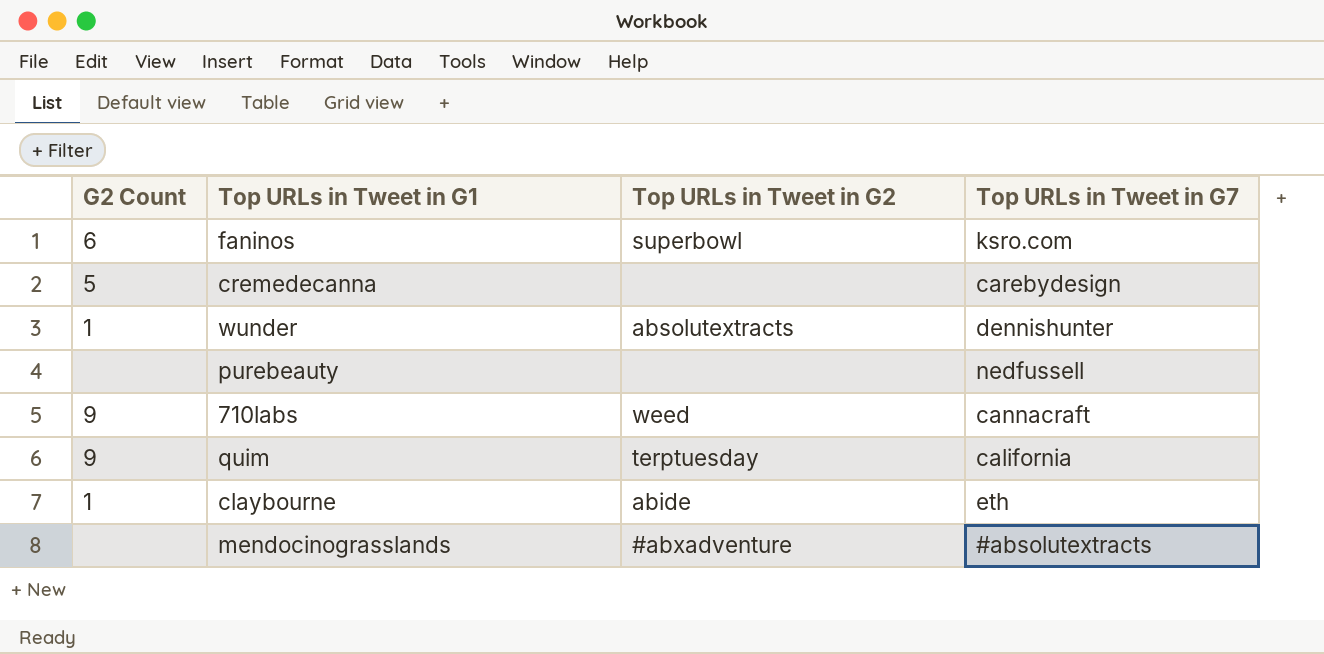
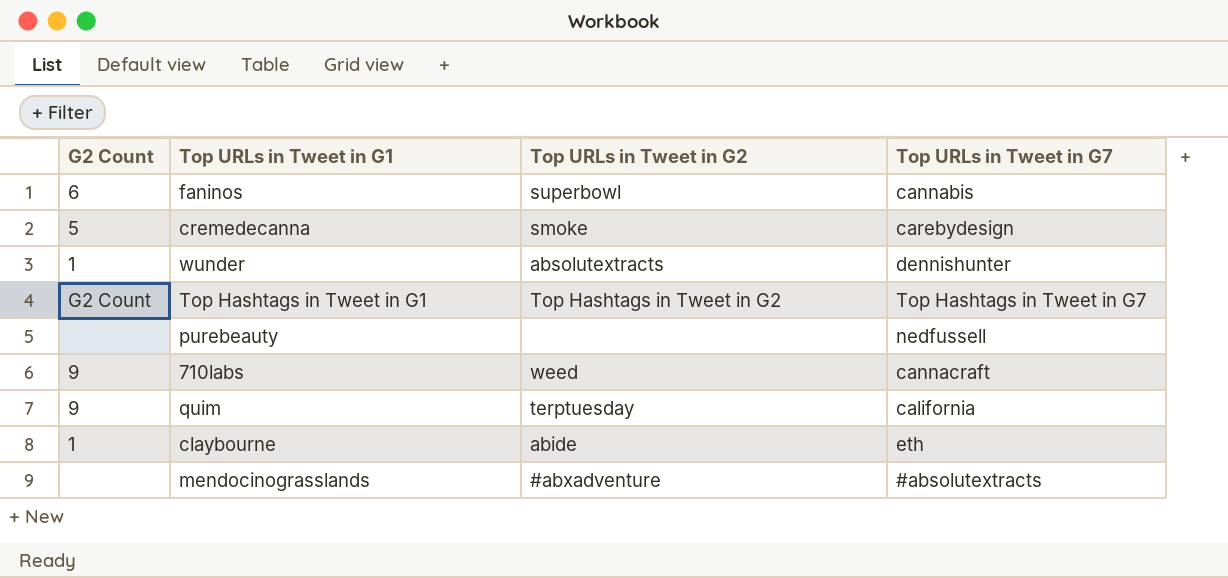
faninos | Top URLs in Tweet in G7: ksro.com -> cannabis
cremedecanna | Top URLs in Tweet in G2: none -> smoke
row Top Hashtags in Tweet in G1: none -> G2 Count | Top Hashtags in Tweet in G2 | Top Hashtags in Tweet in G7

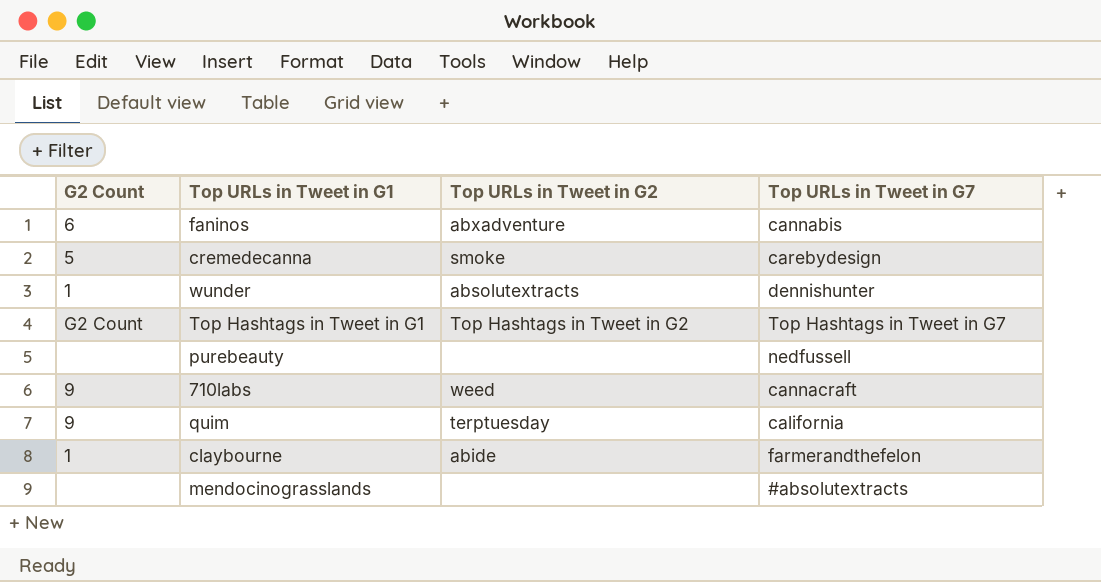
faninos | Top URLs in Tweet in G2: superbowl -> abxadventure
claybourne | Top URLs in Tweet in G7: eth -> farmerandthefelon
mendocinograsslands | Top URLs in Tweet in G2: #abxadventure -> none

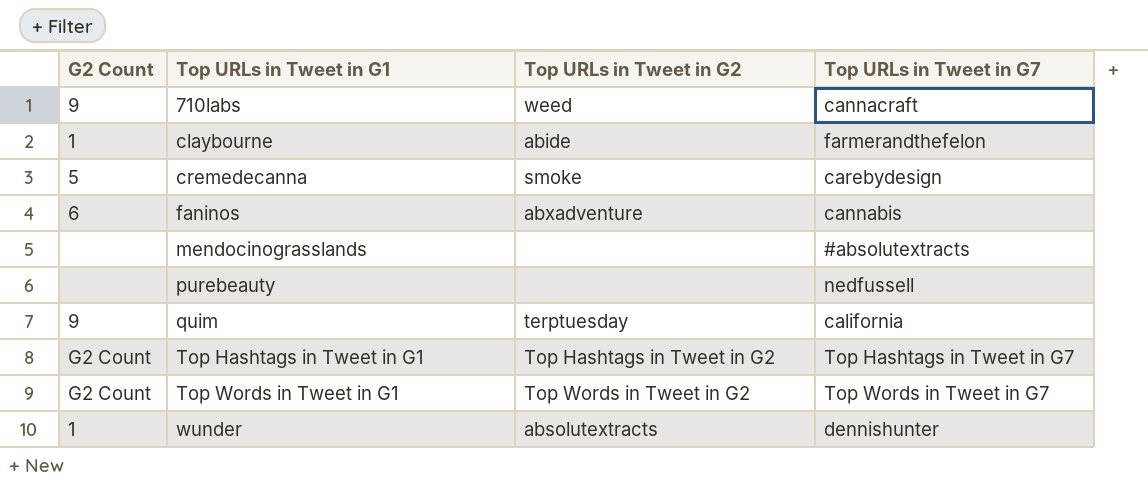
row order: none -> Top URLs in Tweet in G1 ascending
row Top Words in Tweet in G1: none -> G2 Count | Top Words in Tweet in G2 | Top Words in Tweet in G7

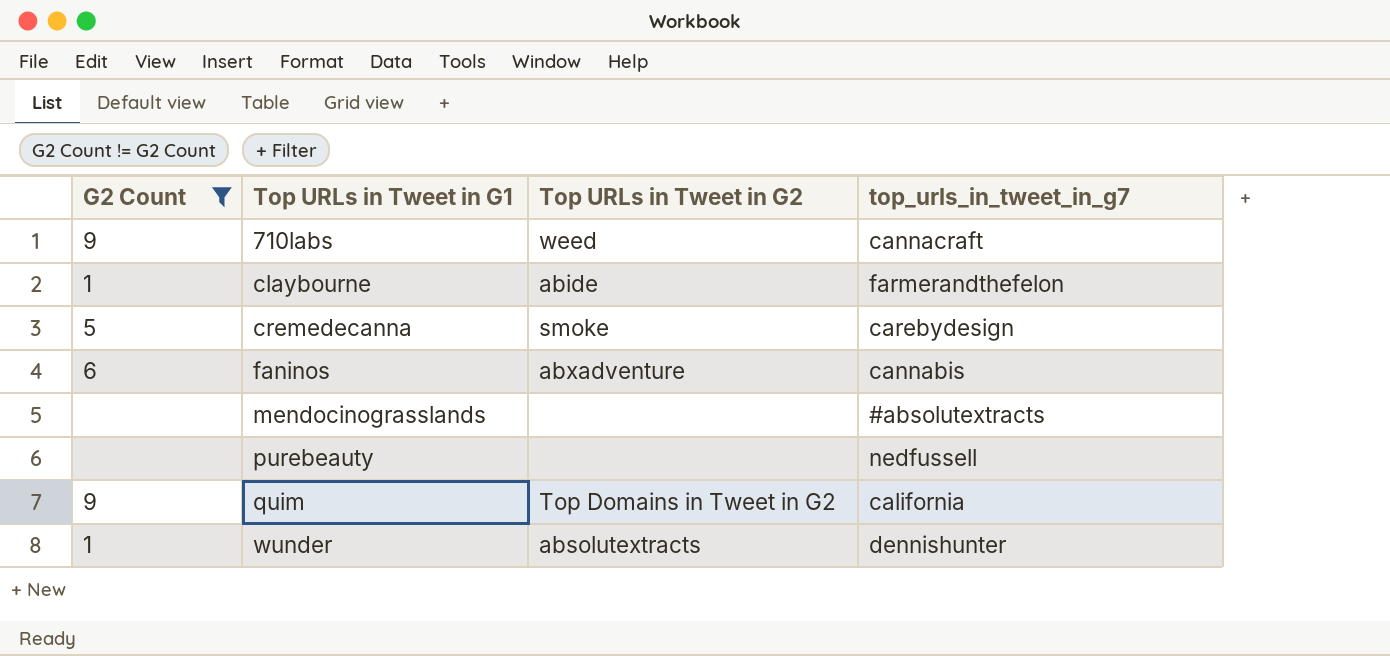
filter: none -> G2 Count != G2 Count
column name: Top URLs in Tweet in G7 -> top_urls_in_tweet_in_g7
quim | Top URLs in Tweet in G2: terptuesday -> Top Domains in Tweet in G2

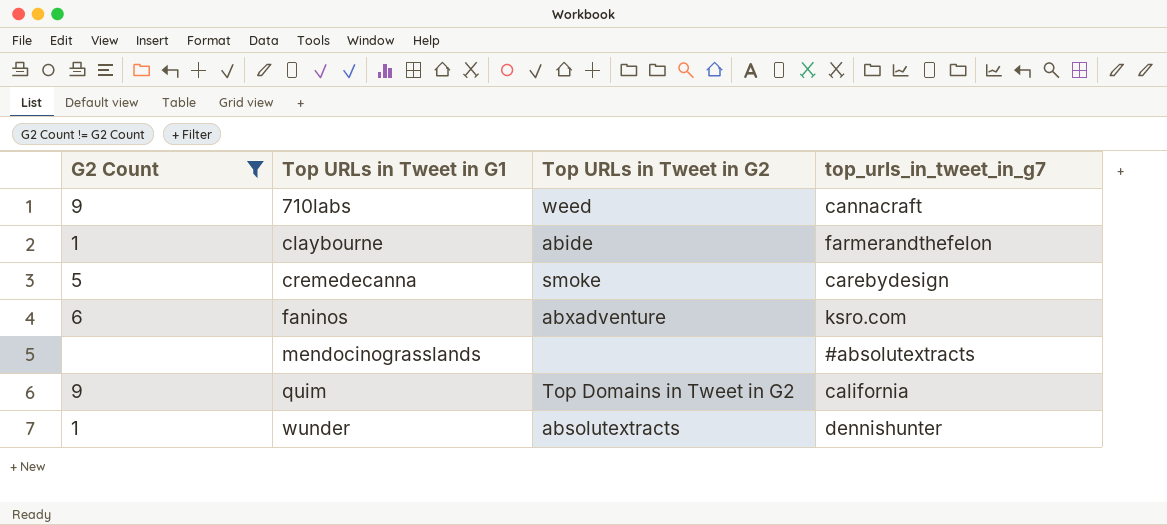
row purebeauty: none | none | nedfussell -> none
faninos | top_urls_in_tweet_in_g7: cannabis -> ksro.com

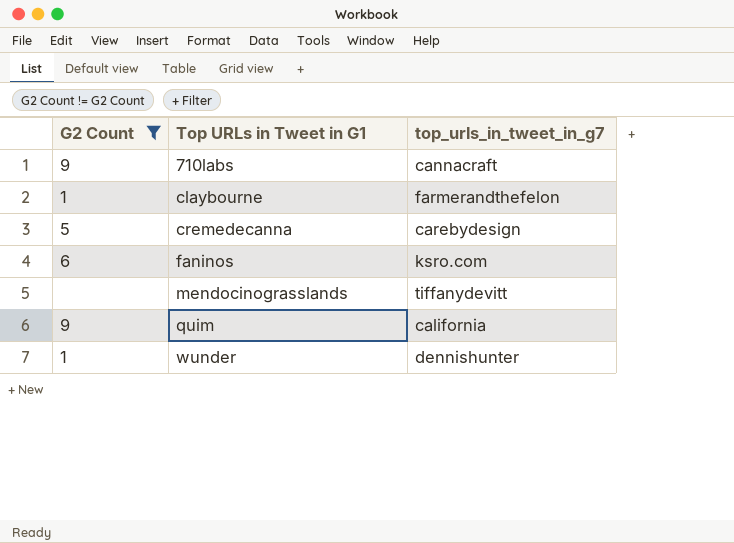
column Top URLs in Tweet in G2 | position: 3 -> none
mendocinograsslands | top_urls_in_tweet_in_g7: #absolutextracts -> tiffanydevitt

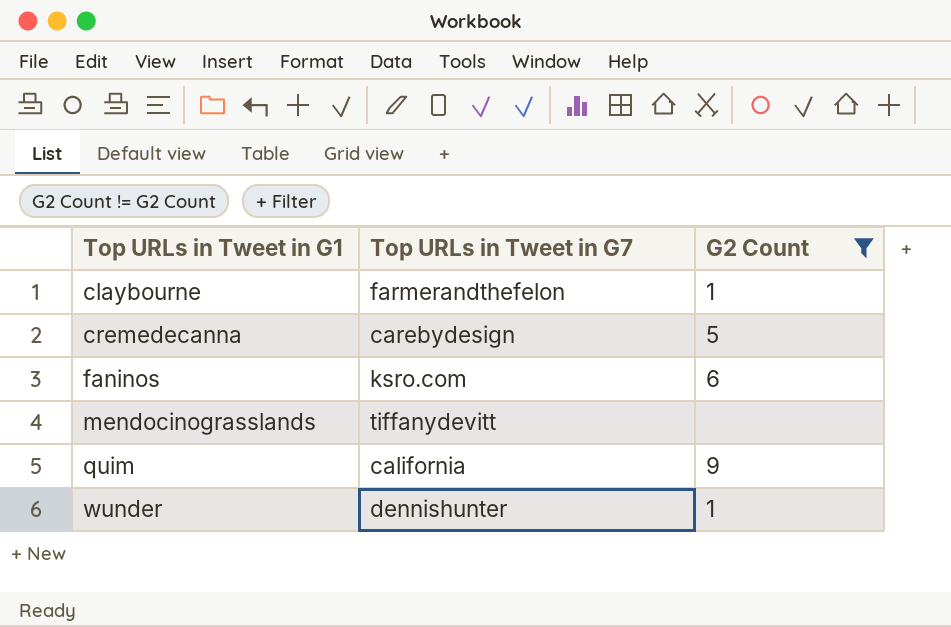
column name: top_urls_in_tweet_in_g7 -> Top URLs in Tweet in G7
column G2 Count | position: 1 -> 3
row 710labs: 9 | cannacraft -> none

